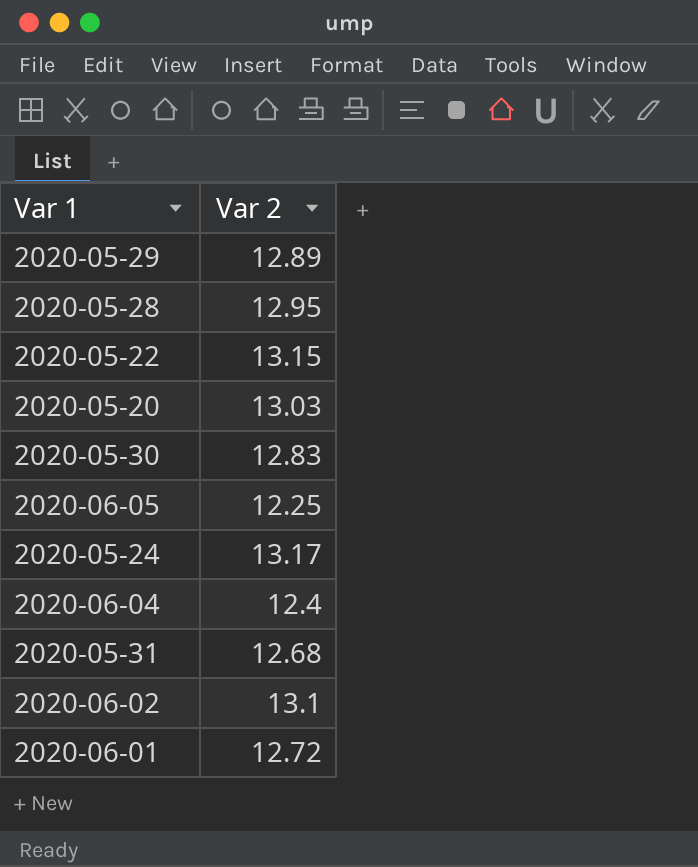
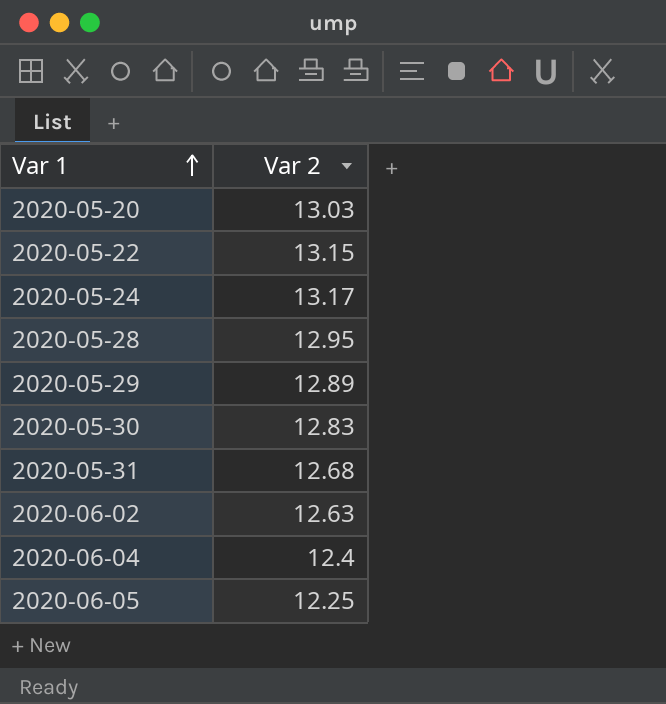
row order: none -> Var 1 ascending
row 2020-06-01: 12.72 -> none
2020-06-02 | Var 2: 13.1 -> 12.63

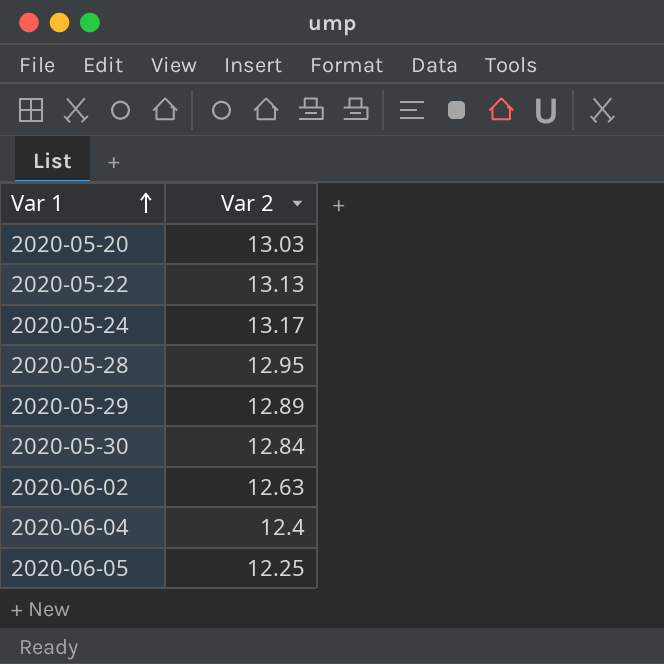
row 2020-05-31: 12.68 -> none
2020-05-22 | Var 2: 13.15 -> 13.13
2020-05-30 | Var 2: 12.83 -> 12.84

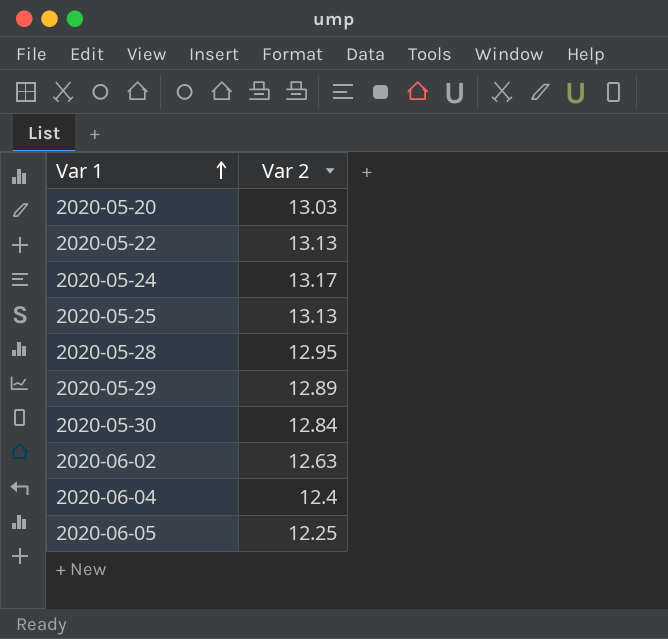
row 2020-05-25: none -> 13.13

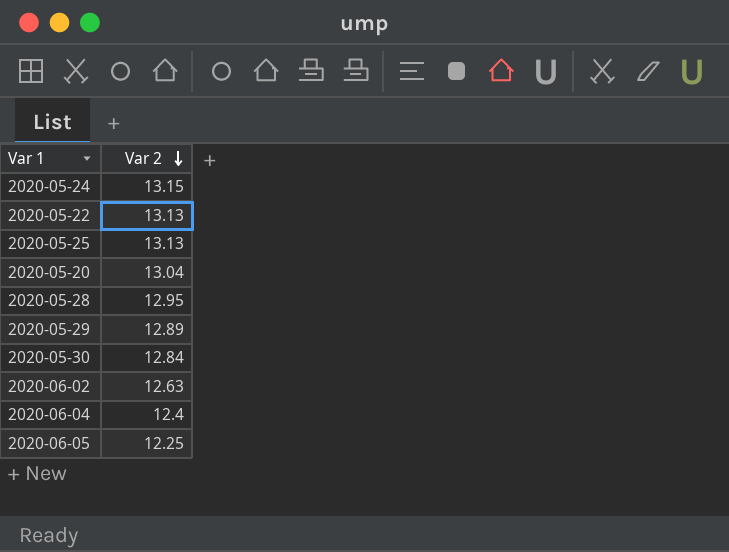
row order: Var 1 ascending -> Var 2 descending
2020-05-24 | Var 2: 13.17 -> 13.15
2020-05-20 | Var 2: 13.03 -> 13.04

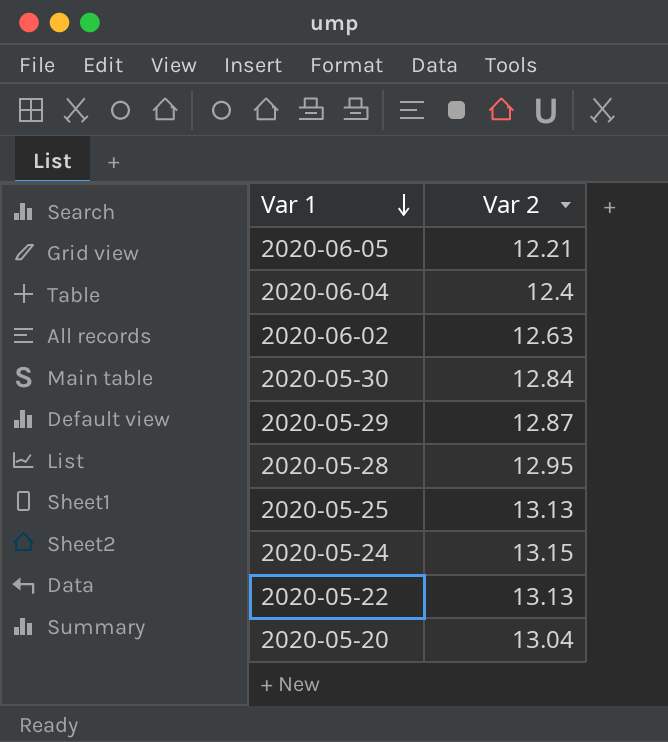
row order: Var 2 descending -> Var 1 descending
2020-06-05 | Var 2: 12.25 -> 12.21
2020-05-29 | Var 2: 12.89 -> 12.87

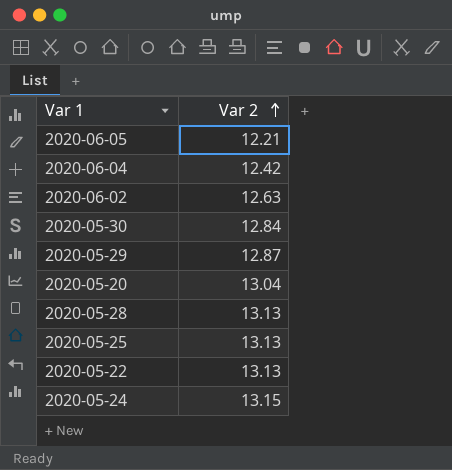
row order: Var 1 descending -> Var 2 ascending
2020-06-04 | Var 2: 12.4 -> 12.42
2020-05-28 | Var 2: 12.95 -> 13.13

